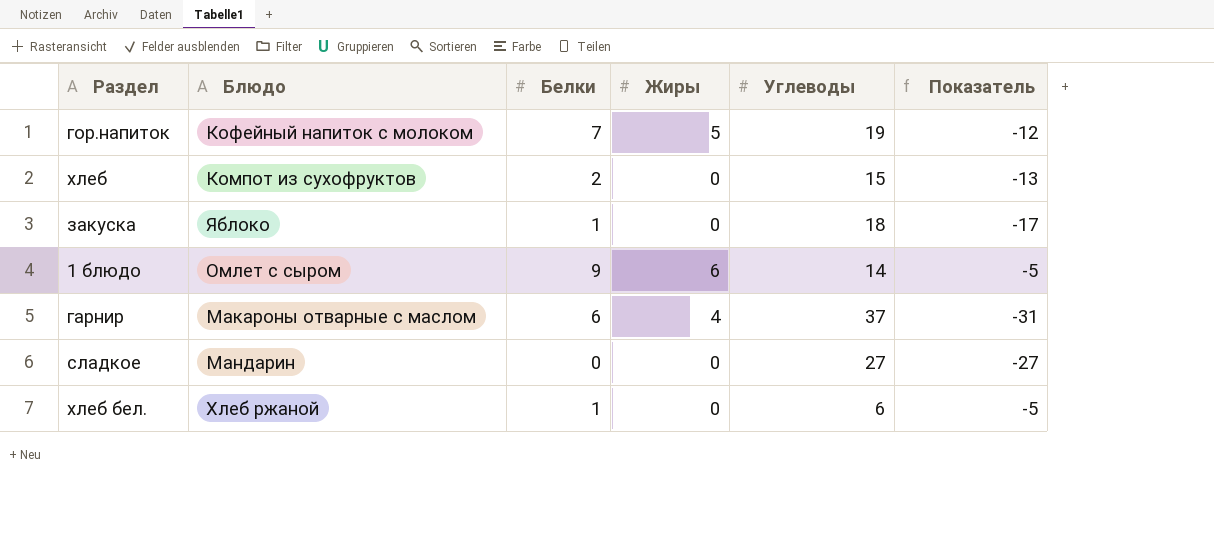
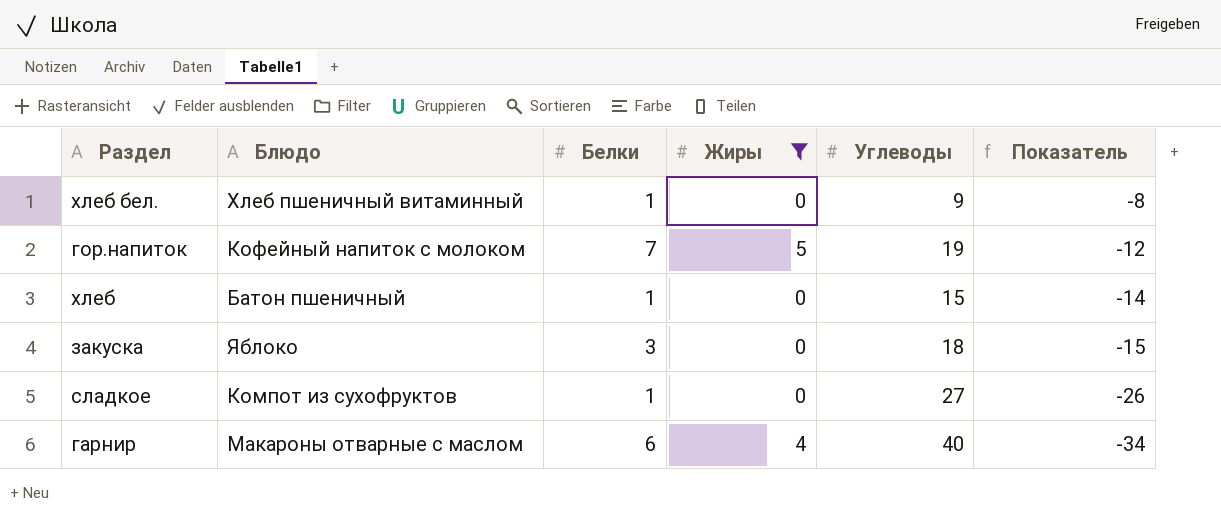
filter: none -> Жиры != 6
row order: none -> Показатель descending
хлеб бел. | Блюдо: Хлеб ржаной -> Хлеб пшеничный витаминный
хлеб бел. | Углеводы: 6 -> 9
хлеб бел. | Показатель: -5 -> -8
хлеб | Блюдо: Компот из сухофруктов -> Батон пшеничный
хлеб | Белки: 2 -> 1
хлеб | Показатель: -13 -> -14
закуска | Белки: 1 -> 3
закуска | Показатель: -17 -> -15
сладкое | Блюдо: Мандарин -> Компот из сухофруктов
сладкое | Белки: 0 -> 1
сладкое | Показатель: -27 -> -26
гарнир | Углеводы: 37 -> 40
гарнир | Показатель: -31 -> -34

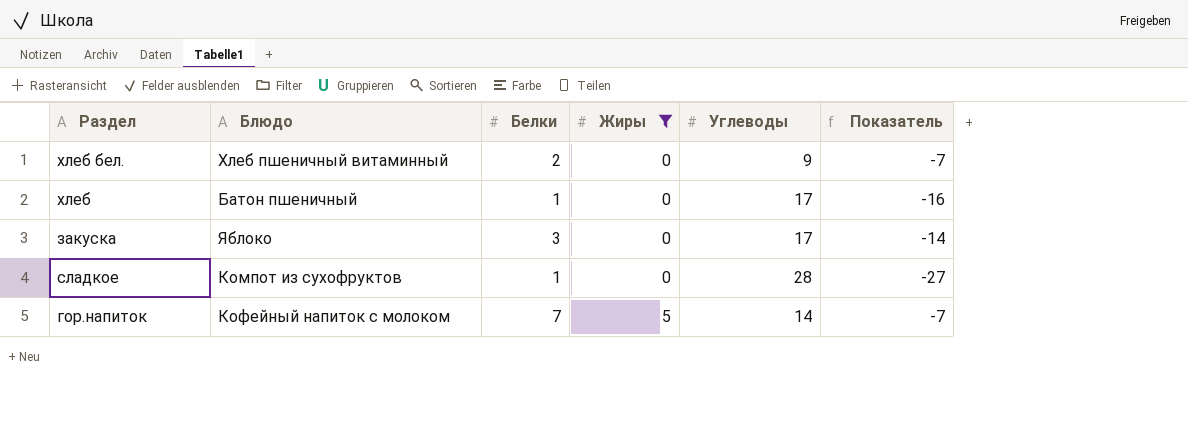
row order: Показатель descending -> Жиры ascending
row гарнир: Макароны отварные с маслом | 6 | 4 | 40 | -34 -> none
хлеб бел. | Белки: 1 -> 2
хлеб бел. | Показатель: -8 -> -7
хлеб | Углеводы: 15 -> 17
хлеб | Показатель: -14 -> -16
закуска | Углеводы: 18 -> 17
закуска | Показатель: -15 -> -14
сладкое | Углеводы: 27 -> 28
сладкое | Показатель: -26 -> -27
гор.напиток | Углеводы: 19 -> 14
гор.напиток | Показатель: -12 -> -7

